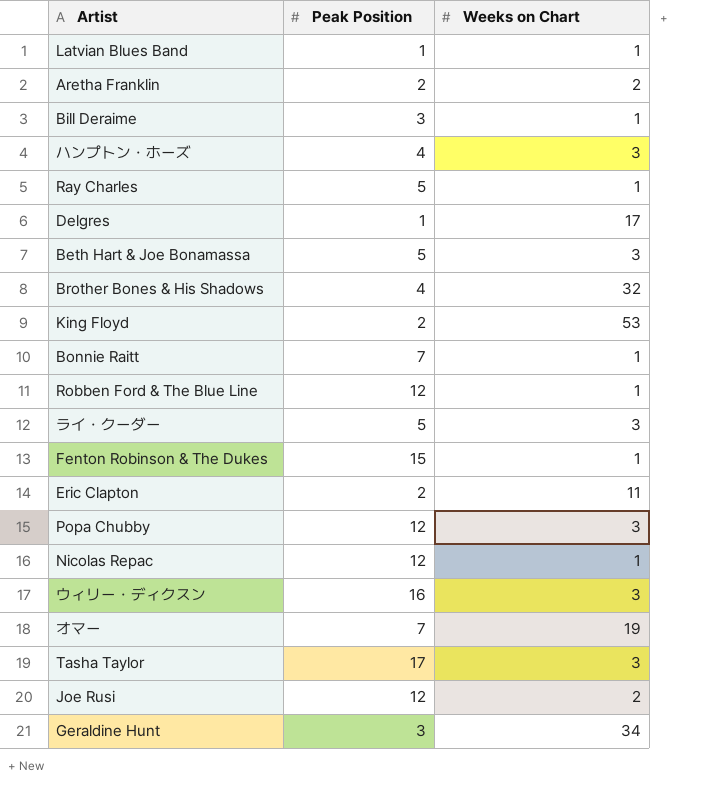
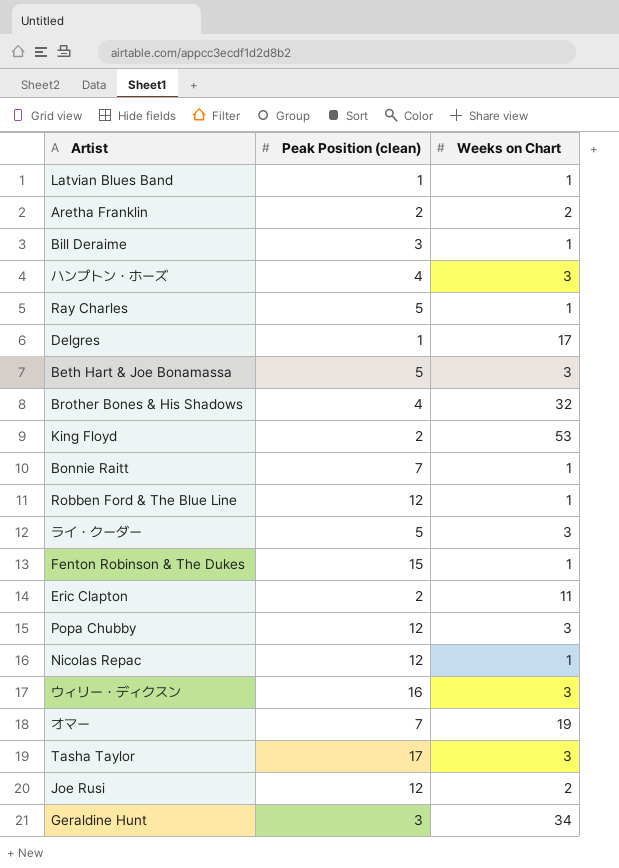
column name: Peak Position -> Peak Position (clean)

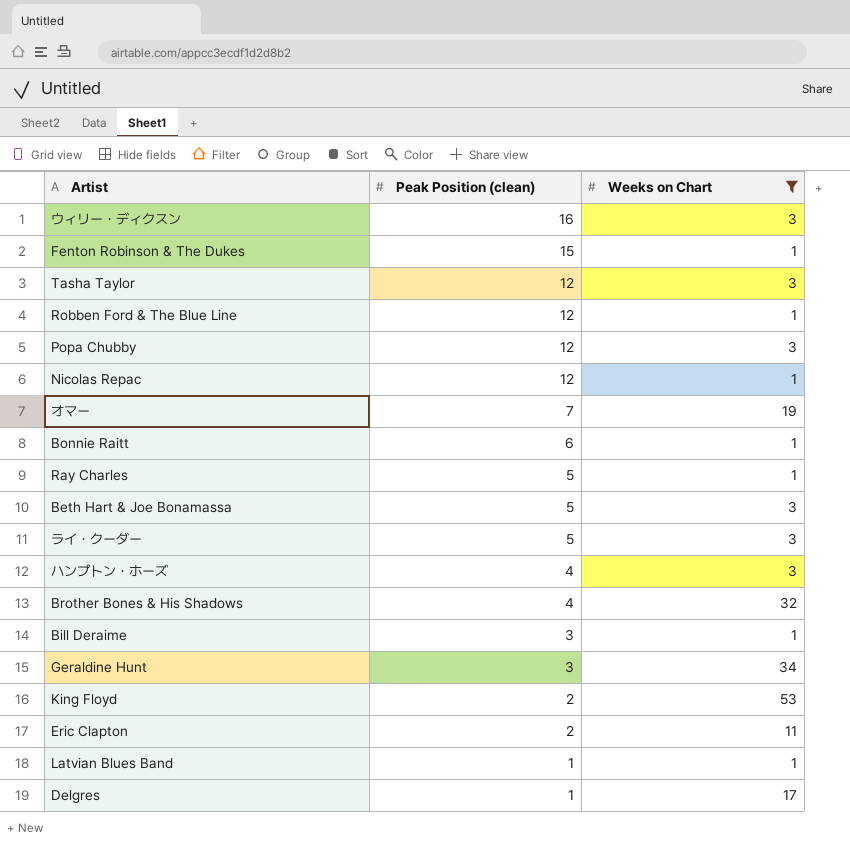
filter: none -> Weeks on Chart != 2
row order: none -> Peak Position (clean) descending
Tasha Taylor | Peak Position (clean): 17 -> 12
Bonnie Raitt | Peak Position (clean): 7 -> 6

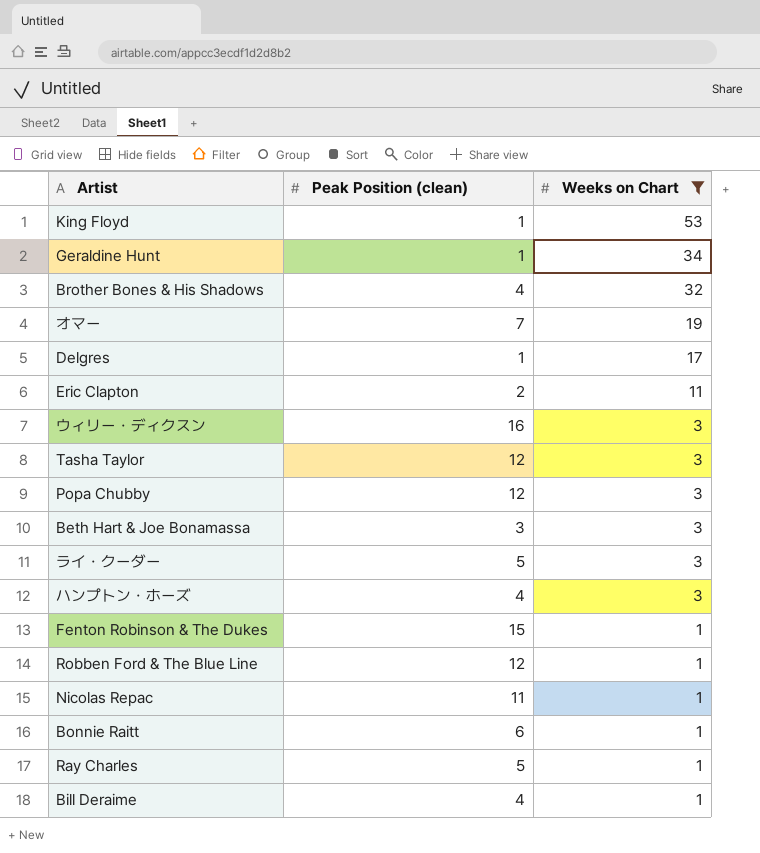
row order: Peak Position (clean) descending -> Weeks on Chart descending
row Latvian Blues Band: 1 | 1 -> none
King Floyd | Peak Position (clean): 2 -> 1
Geraldine Hunt | Peak Position (clean): 3 -> 1
Beth Hart & Joe Bonamassa | Peak Position (clean): 5 -> 3
Nicolas Repac | Peak Position (clean): 12 -> 11
Bill Deraime | Peak Position (clean): 3 -> 4

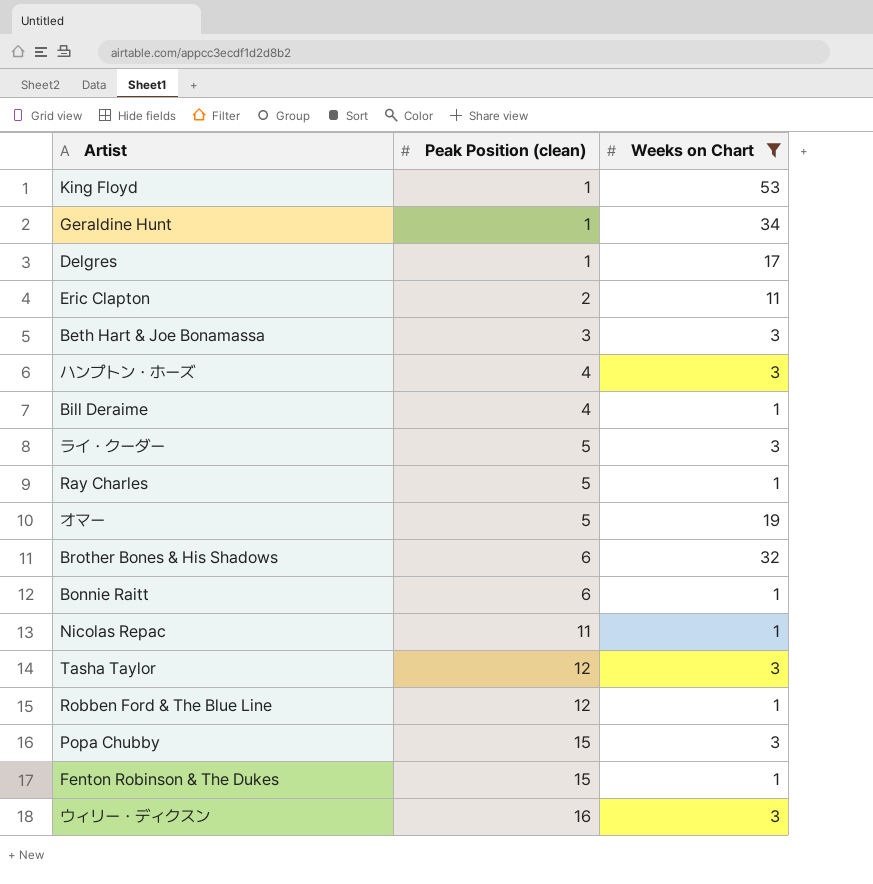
row order: Weeks on Chart descending -> Peak Position (clean) ascending
オマー | Peak Position (clean): 7 -> 5
Brother Bones & His Shadows | Peak Position (clean): 4 -> 6
Popa Chubby | Peak Position (clean): 12 -> 15

